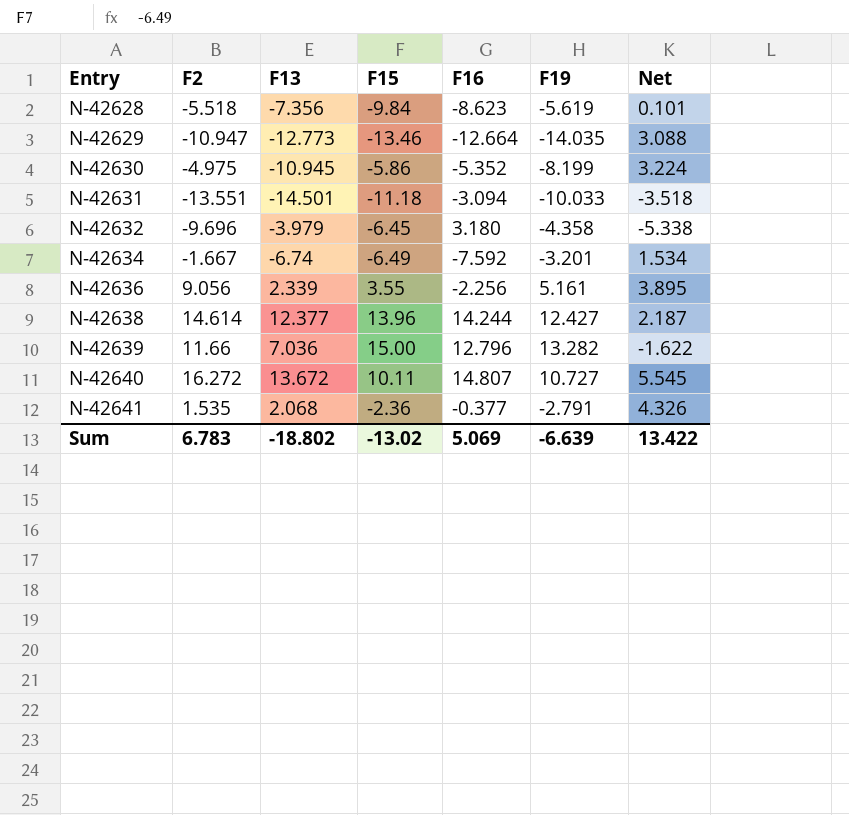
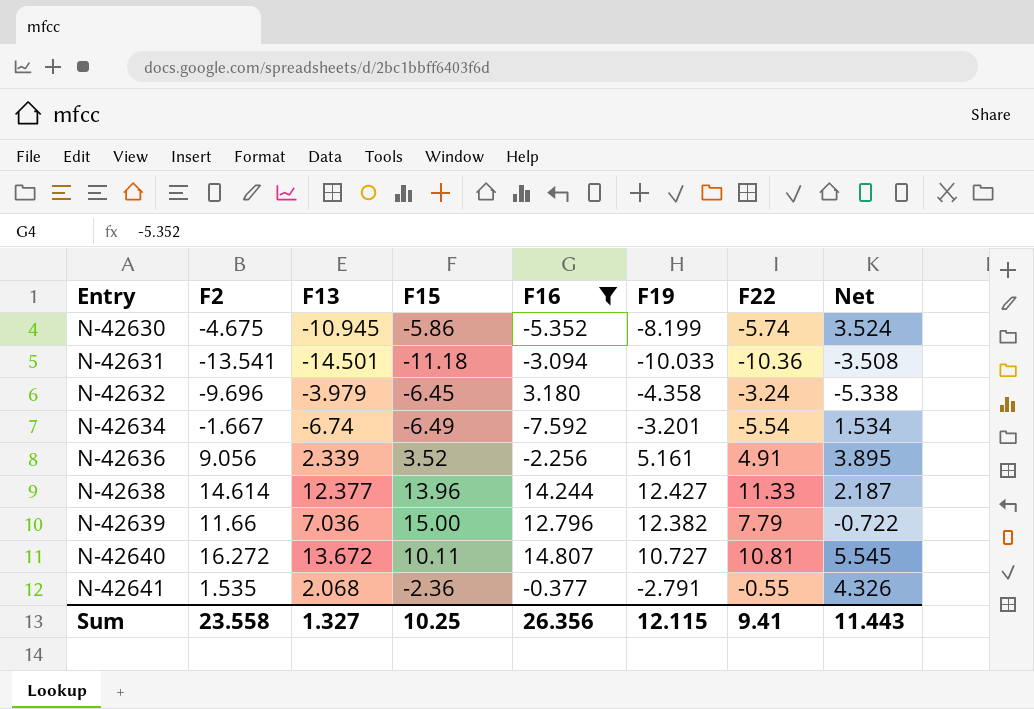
filter: none -> F16 >= -7.592
column F22 | position: none -> 7
N-42630 | F2: -4.975 -> -4.675
N-42630 | Net: 3.224 -> 3.524
N-42631 | F2: -13.551 -> -13.541
N-42631 | Net: -3.518 -> -3.508
N-42636 | F15: 3.55 -> 3.52
N-42639 | F19: 13.282 -> 12.382
N-42639 | Net: -1.622 -> -0.722
Sum | F2: 6.783 -> 23.558
Sum | F13: -18.802 -> 1.327
Sum | F15: -13.02 -> 10.25
Sum | F16: 5.069 -> 26.356
Sum | F19: -6.639 -> 12.115
Sum | Net: 13.422 -> 11.443

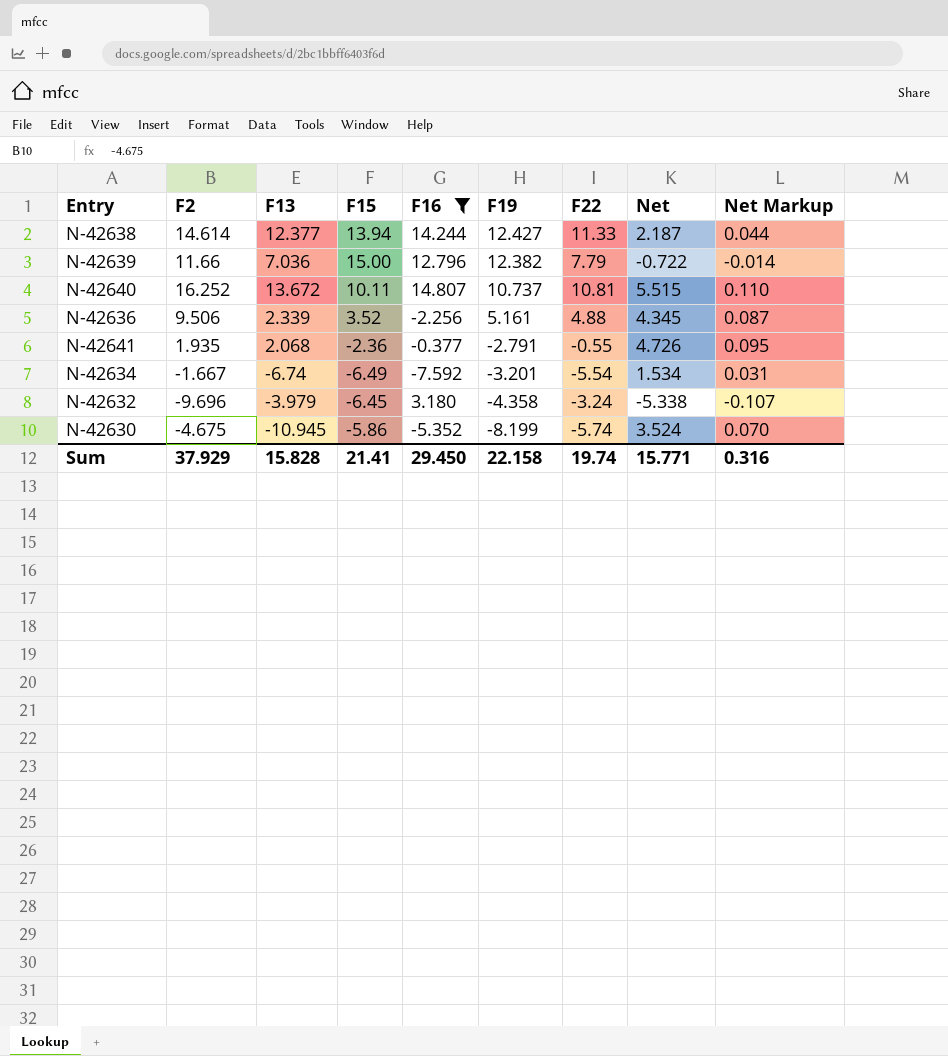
row order: Entry ascending -> F19 descending
column Net Markup | formula: none -> [Net] * 0.02
row N-42631: -13.541 | -14.501 | -11.18 | -3.094 | -10.033 | -10.36 | -3.508 -> none
N-42638 | F15: 13.96 -> 13.94
N-42640 | F2: 16.272 -> 16.252
N-42640 | F19: 10.727 -> 10.737
N-42640 | Net: 5.545 -> 5.515
N-42636 | F2: 9.056 -> 9.506
N-42636 | F22: 4.91 -> 4.88
N-42636 | Net: 3.895 -> 4.345
N-42641 | F2: 1.535 -> 1.935
N-42641 | Net: 4.326 -> 4.726
Sum | F2: 23.558 -> 37.929
Sum | F13: 1.327 -> 15.828
Sum | F15: 10.25 -> 21.41
Sum | F16: 26.356 -> 29.450
Sum | F19: 12.115 -> 22.158
Sum | F22: 9.41 -> 19.74
Sum | Net: 11.443 -> 15.771

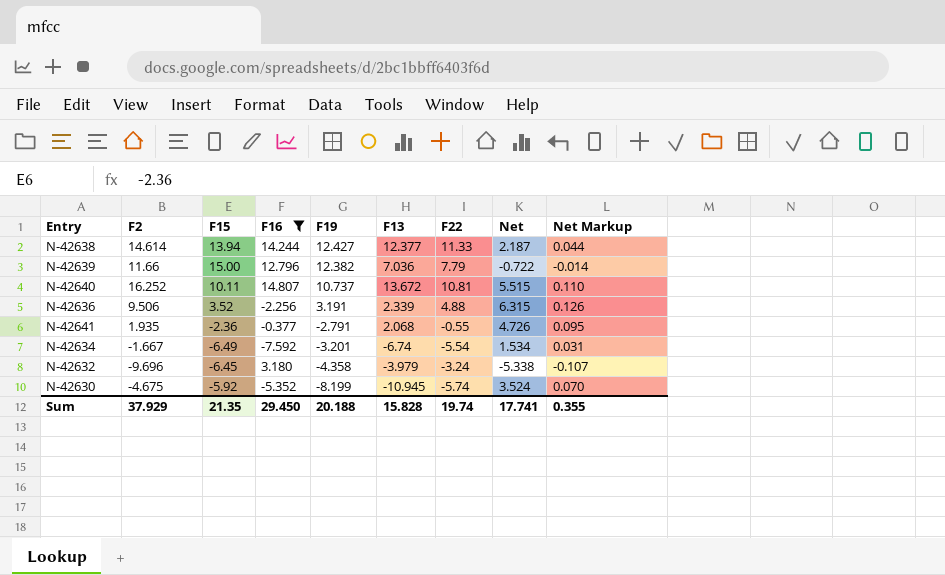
column F13 | position: 3 -> 6
N-42636 | F19: 5.161 -> 3.191
N-42636 | Net: 4.345 -> 6.315
N-42636 | Net Markup: 0.087 -> 0.126
N-42630 | F15: -5.86 -> -5.92
Sum | F15: 21.41 -> 21.35
Sum | F19: 22.158 -> 20.188
Sum | Net: 15.771 -> 17.741
Sum | Net Markup: 0.316 -> 0.355

